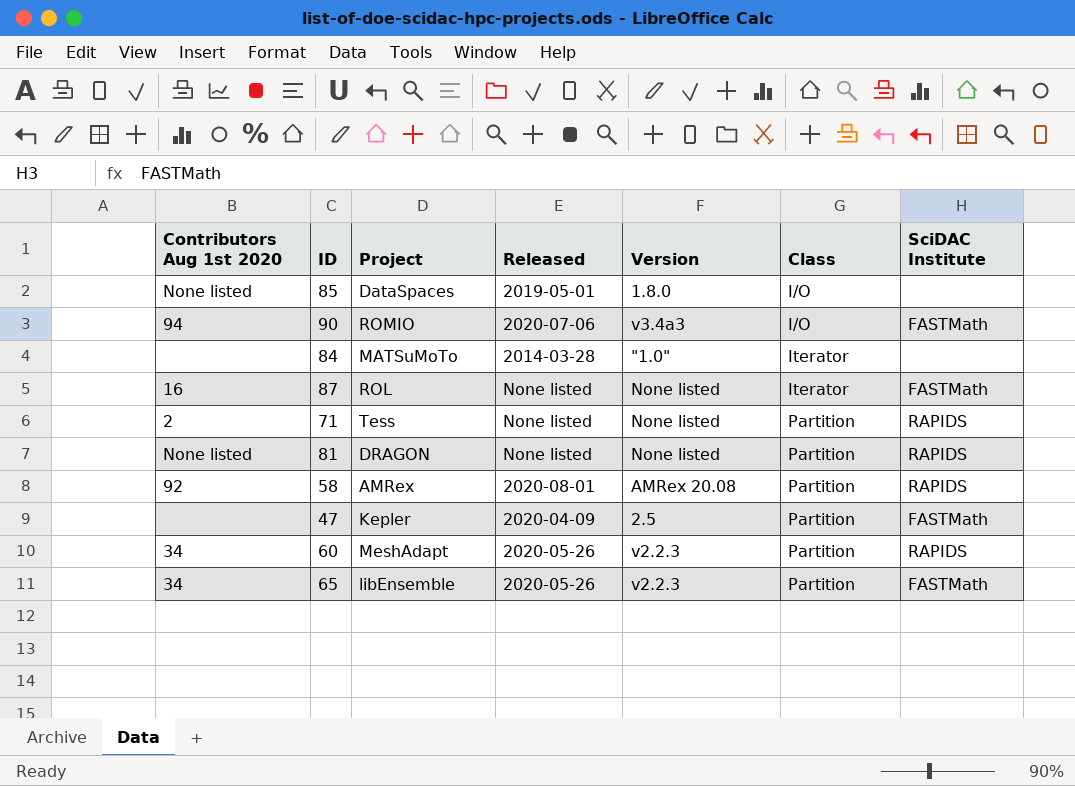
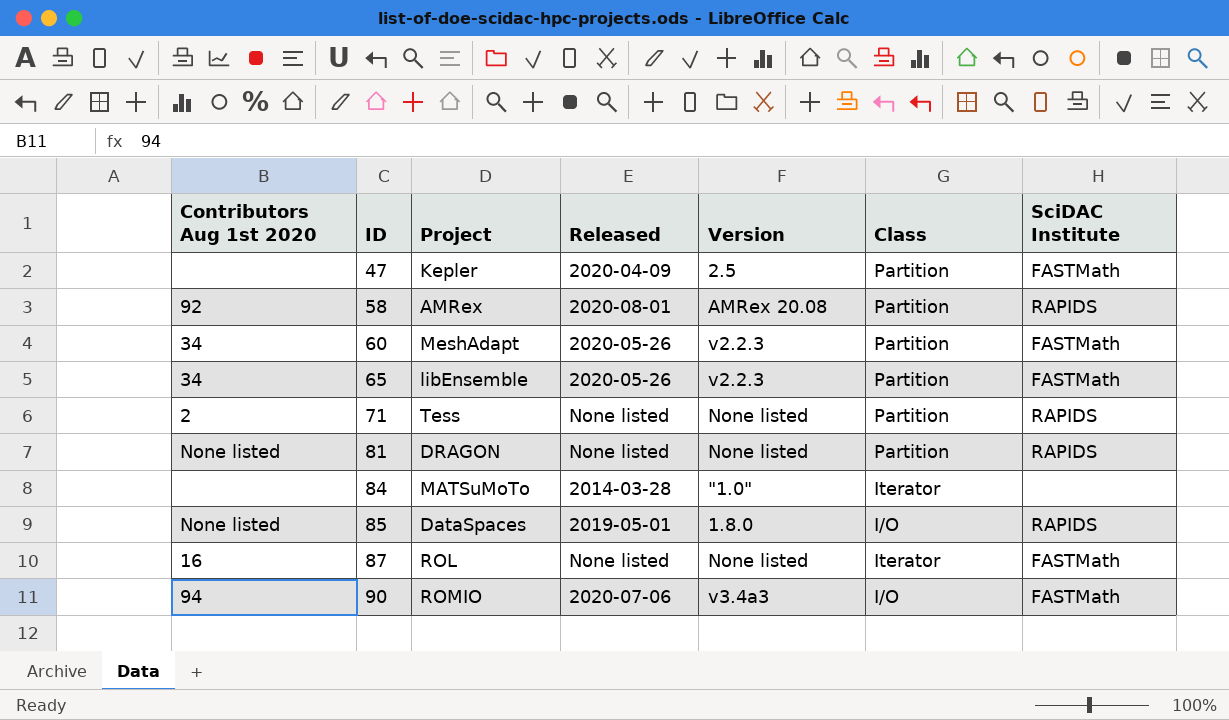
row order: Class ascending -> ID ascending
60 | SciDAC Institute: RAPIDS -> FASTMath
85 | SciDAC Institute: none -> RAPIDS

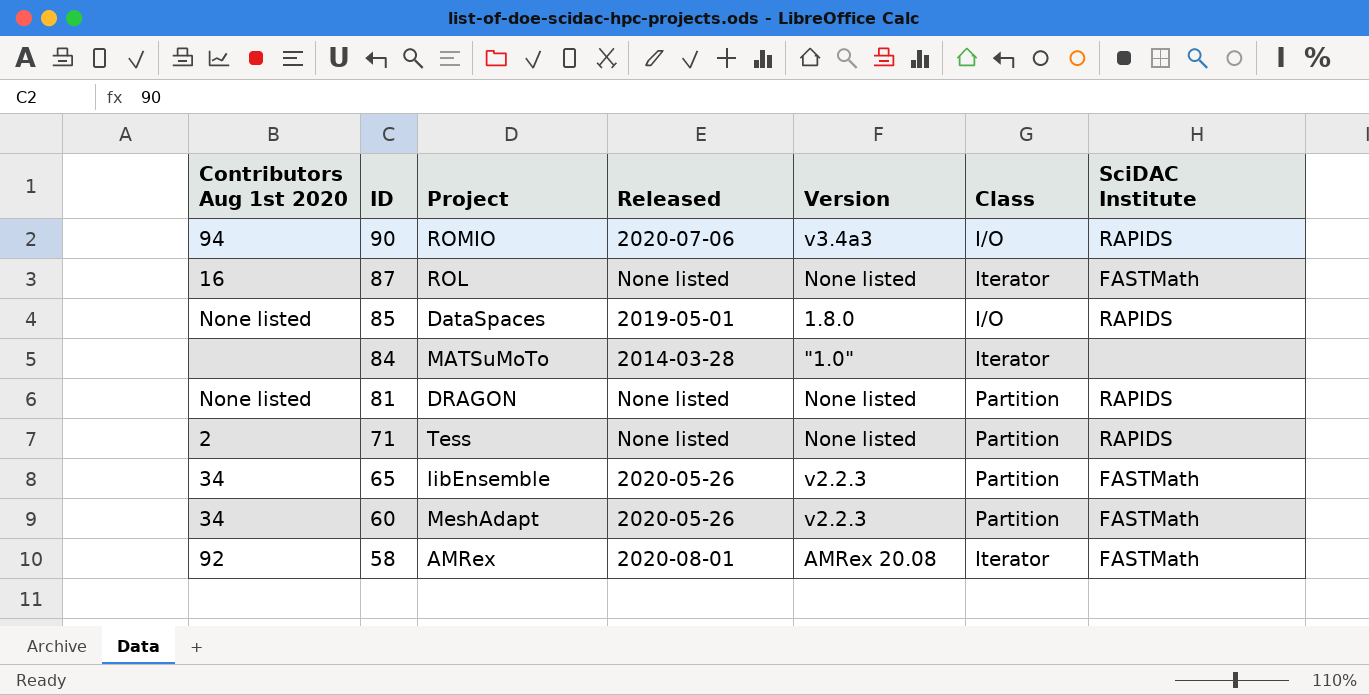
row order: ID ascending -> ID descending
row 47: none | Kepler | 2020-04-09 | 2.5 | Partition | FASTMath -> none
90 | SciDAC Institute: FASTMath -> RAPIDS
58 | Class: Partition -> Iterator
58 | SciDAC Institute: RAPIDS -> FASTMath

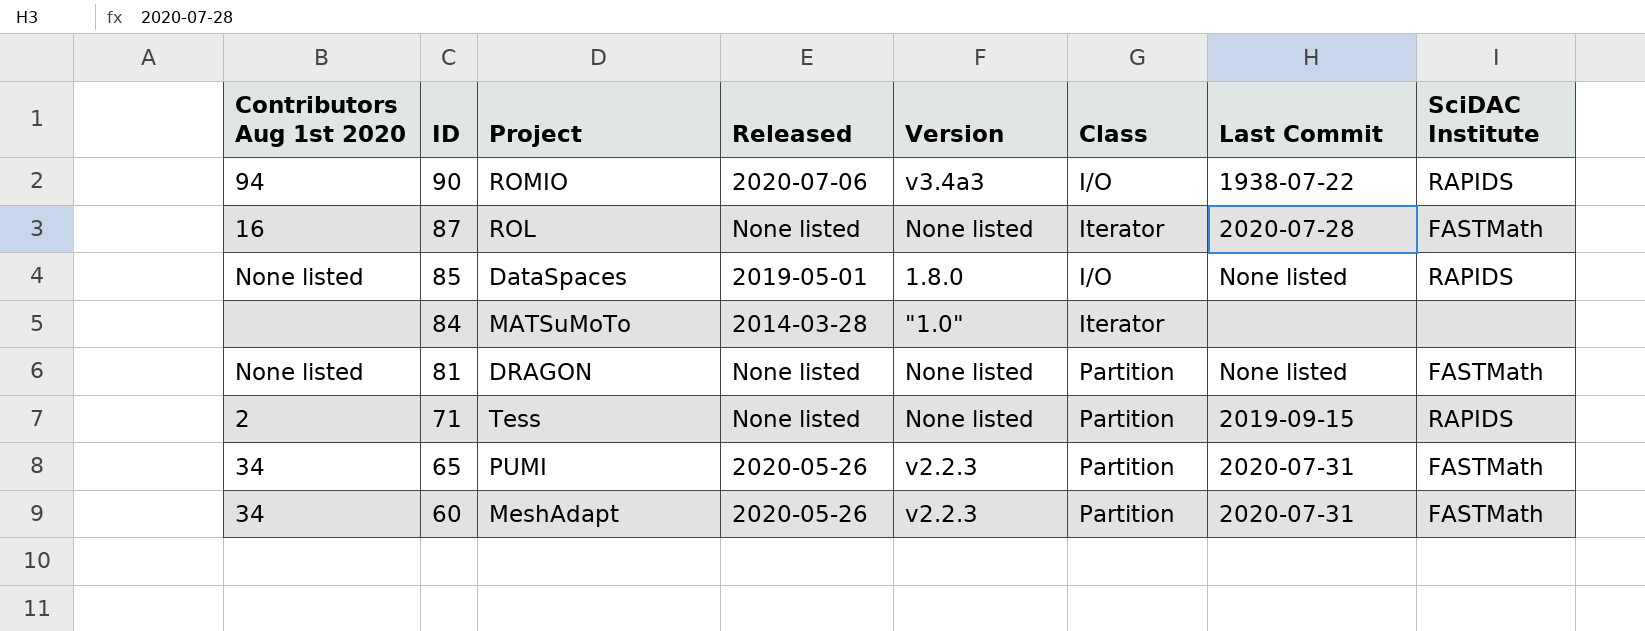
column Last Commit | position: none -> 7
row 58: 92 | AMRex | 2020-08-01 | AMRex 20.08 | Iterator | FASTMath -> none
81 | SciDAC Institute: RAPIDS -> FASTMath
65 | Project: libEnsemble -> PUMI

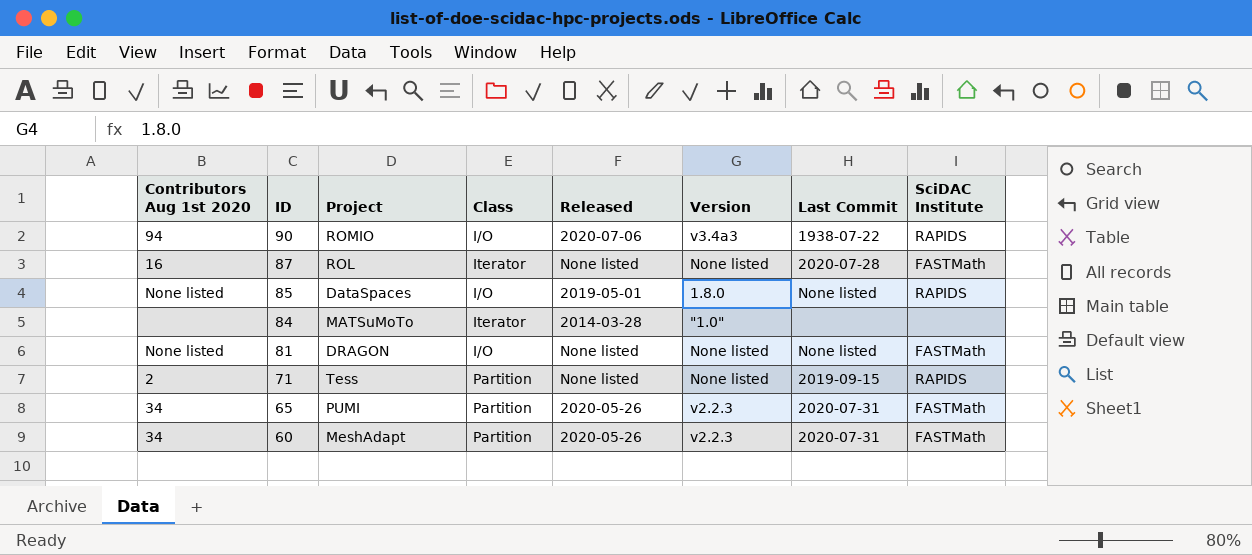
column Class | position: 6 -> 4
81 | Class: Partition -> I/O

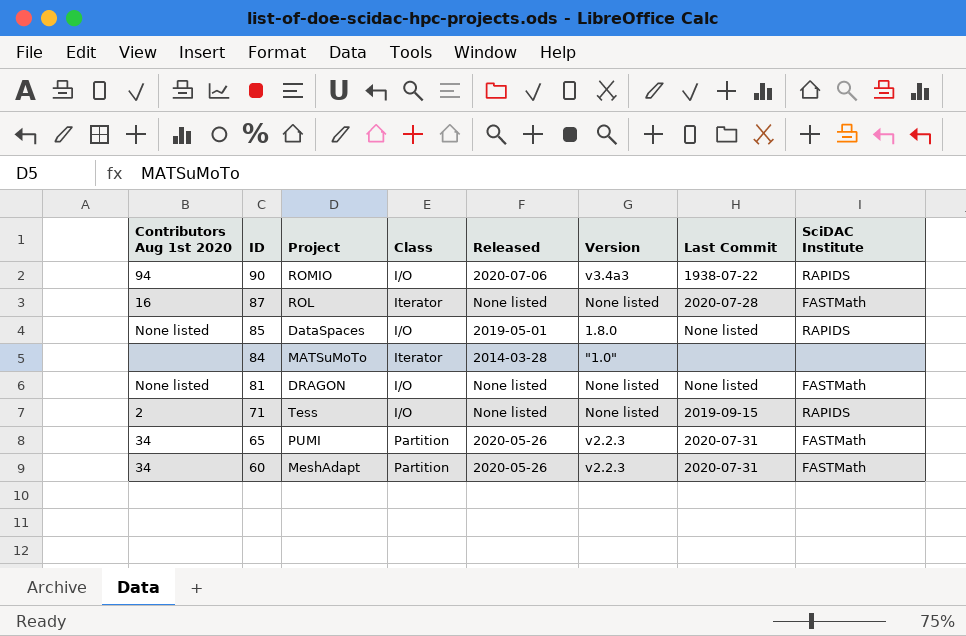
71 | Class: Partition -> I/O

